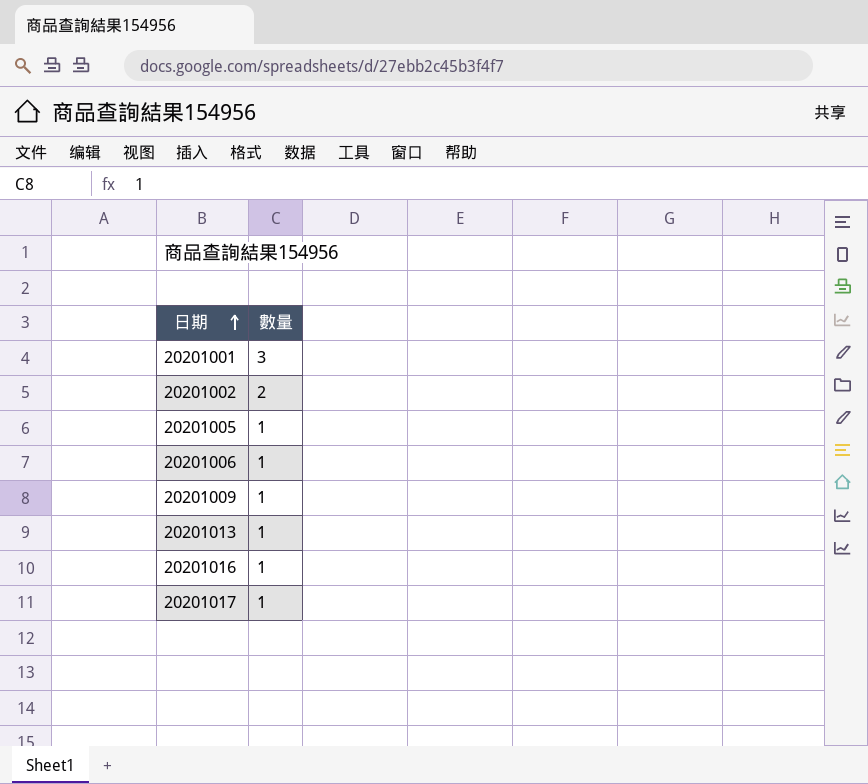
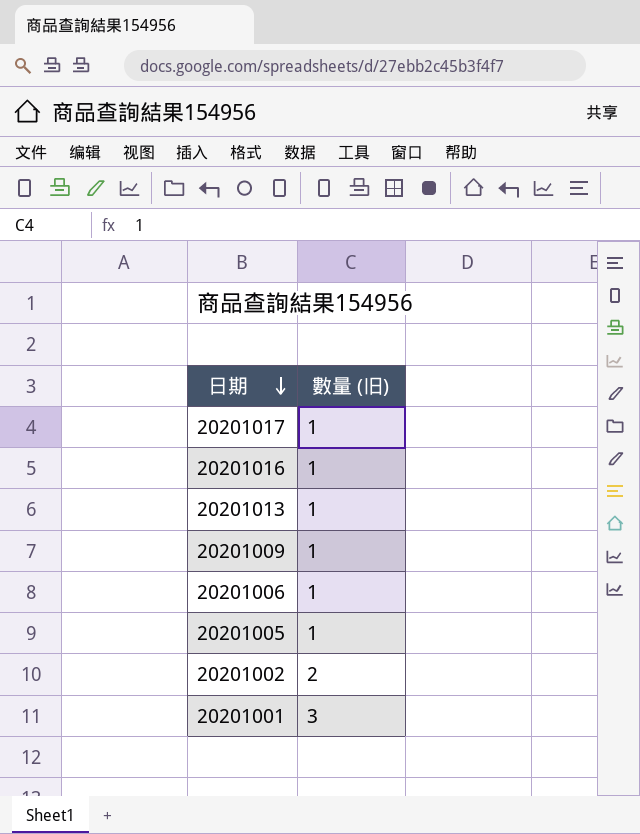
row order: 日期 ascending -> 日期 descending
column name: 數量 -> 數量 (旧)

